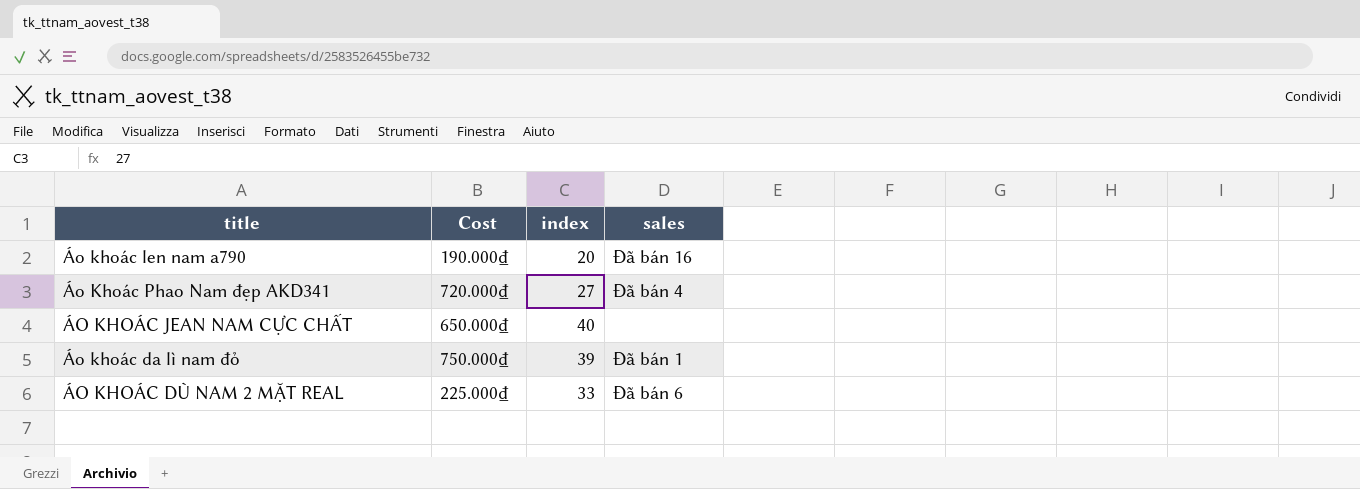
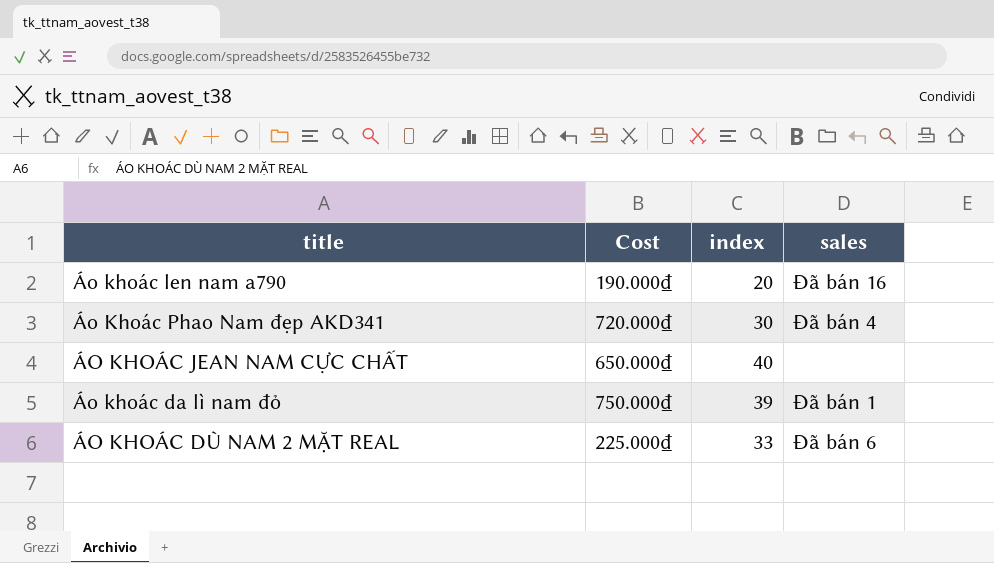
Áo Khoác Phao Nam đẹp AKD341 | index: 27 -> 30

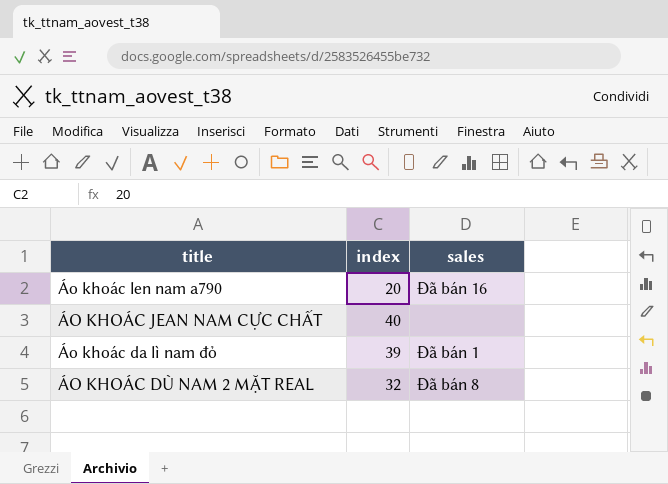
column Cost | position: 2 -> none
row Áo Khoác Phao Nam đẹp AKD341: 720.000₫ | 30 | Đã bán 4 -> none
ÁO KHOÁC DÙ NAM 2 MẶT REAL | index: 33 -> 32
ÁO KHOÁC DÙ NAM 2 MẶT REAL | sales: Đã bán 6 -> Đã bán 8

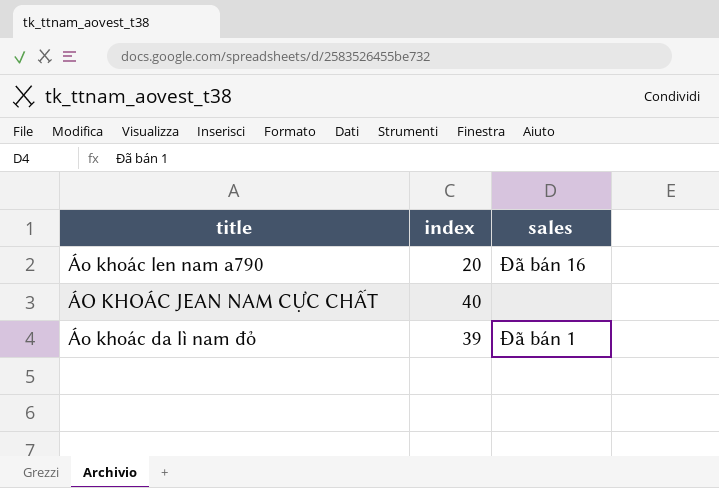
row ÁO KHOÁC DÙ NAM 2 MẶT REAL: 32 | Đã bán 8 -> none

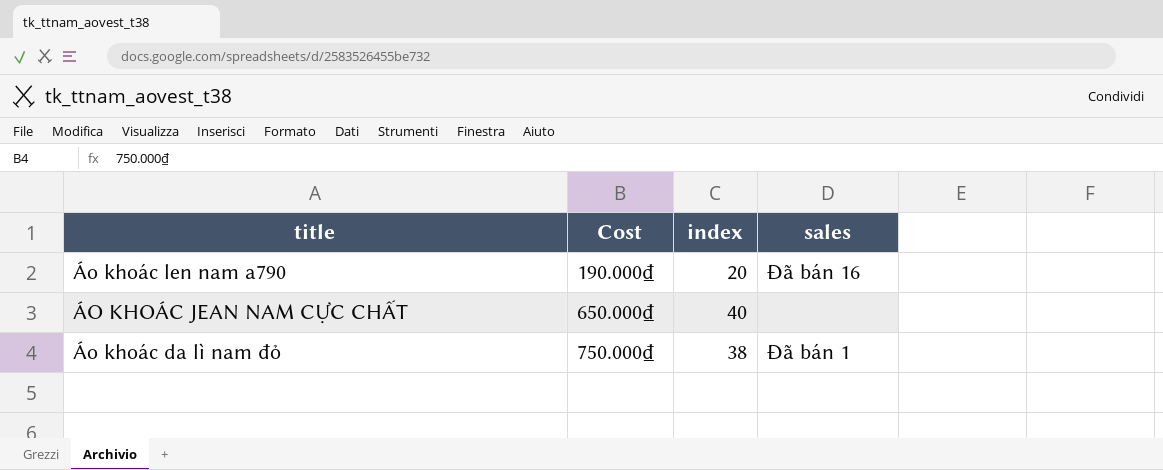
column Cost | position: none -> 2
Áo khoác da lì nam đỏ | index: 39 -> 38

